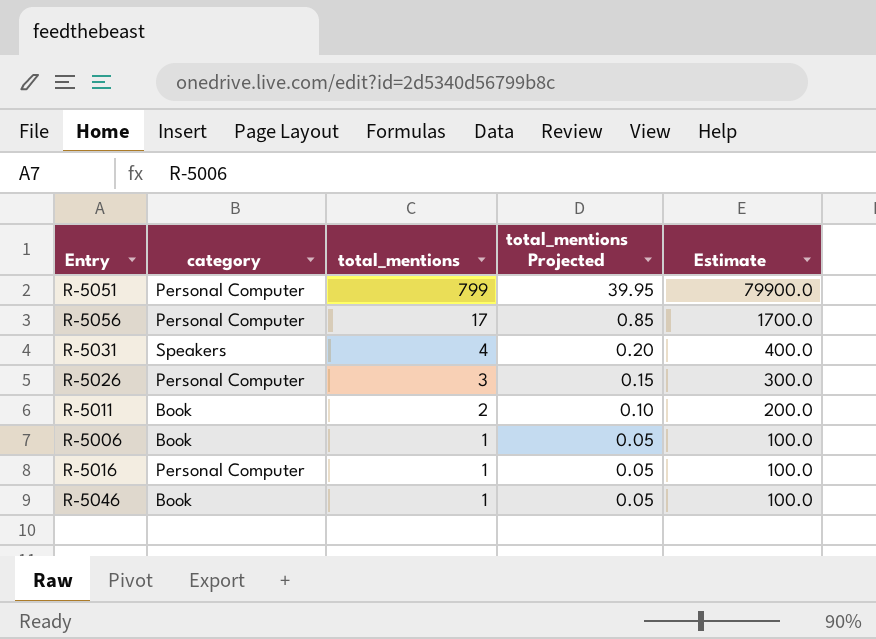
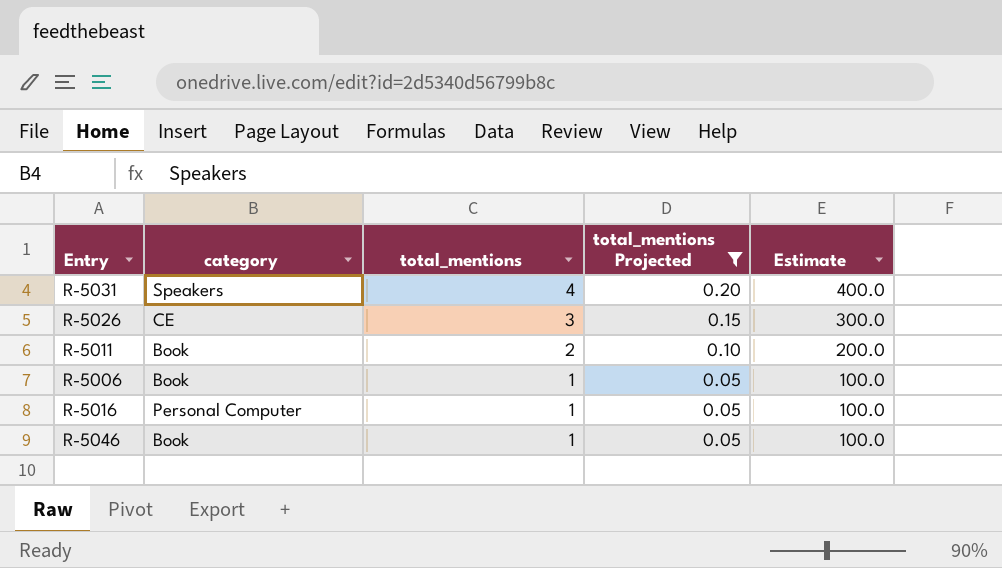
filter: none -> total_mentions Projected <= 0.20
R-5026 | category: Personal Computer -> CE

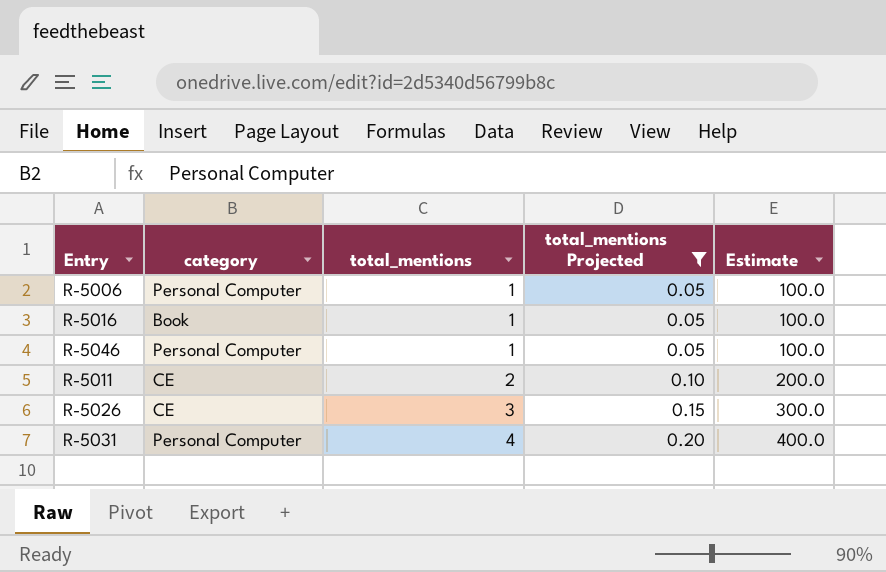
row order: total_mentions descending -> total_mentions ascending
R-5006 | category: Book -> Personal Computer
R-5016 | category: Personal Computer -> Book
R-5046 | category: Book -> Personal Computer
R-5011 | category: Book -> CE
R-5031 | category: Speakers -> Personal Computer

